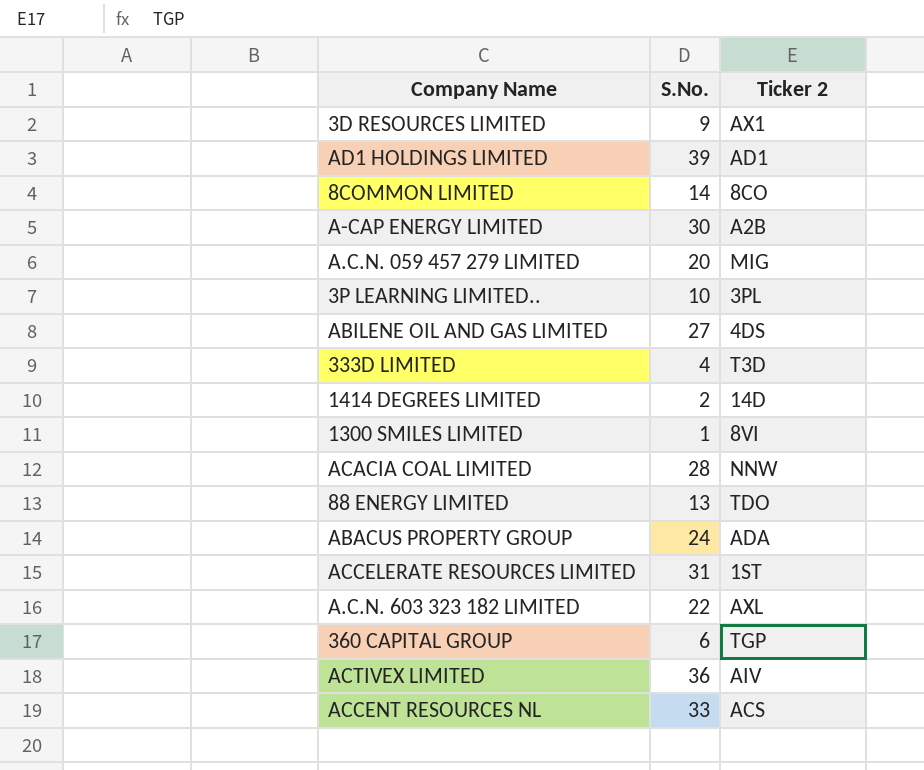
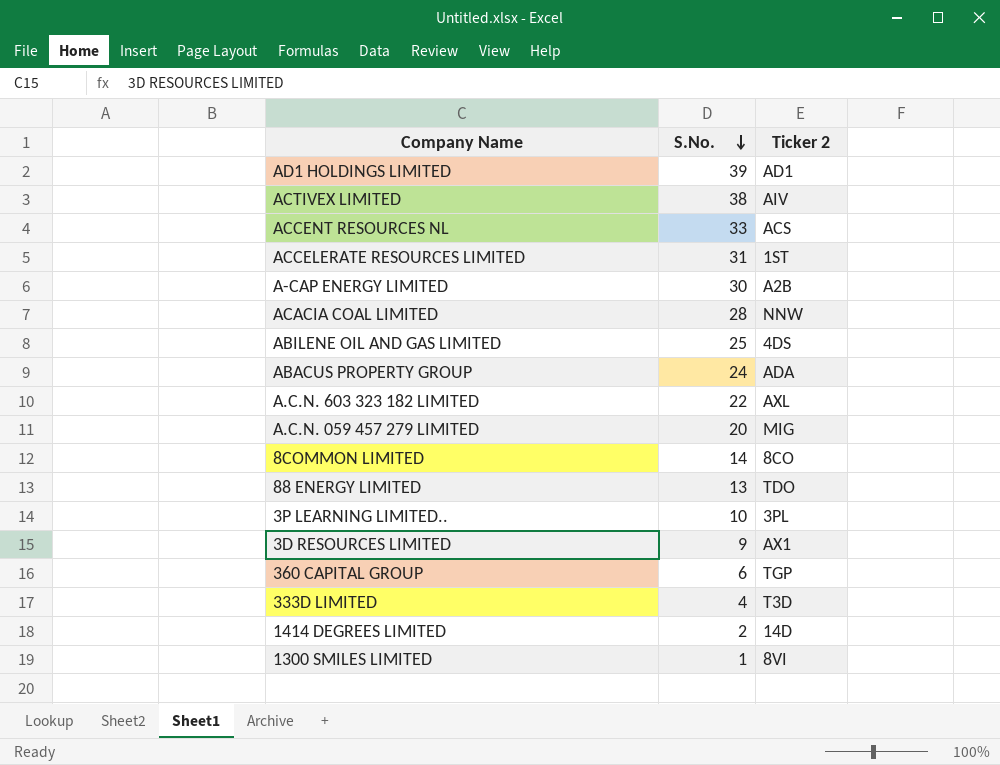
row order: none -> S.No. descending
ACTIVEX LIMITED | S.No.: 36 -> 38
ABILENE OIL AND GAS LIMITED | S.No.: 27 -> 25

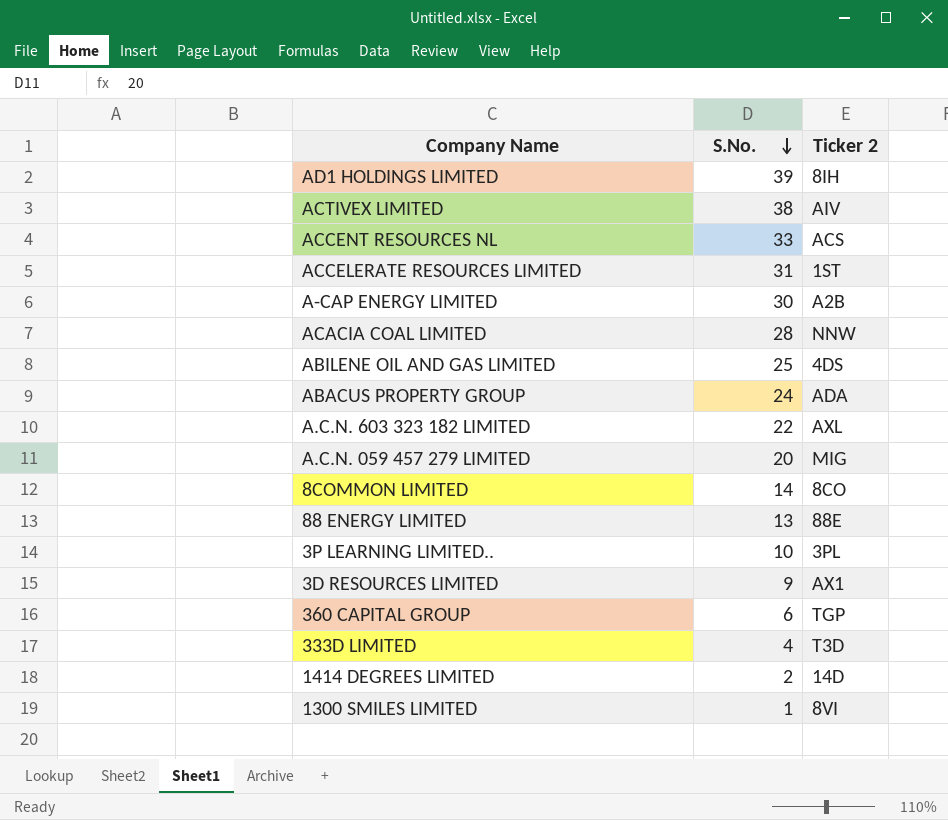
AD1 HOLDINGS LIMITED | Ticker 2: AD1 -> 8IH
88 ENERGY LIMITED | Ticker 2: TDO -> 88E

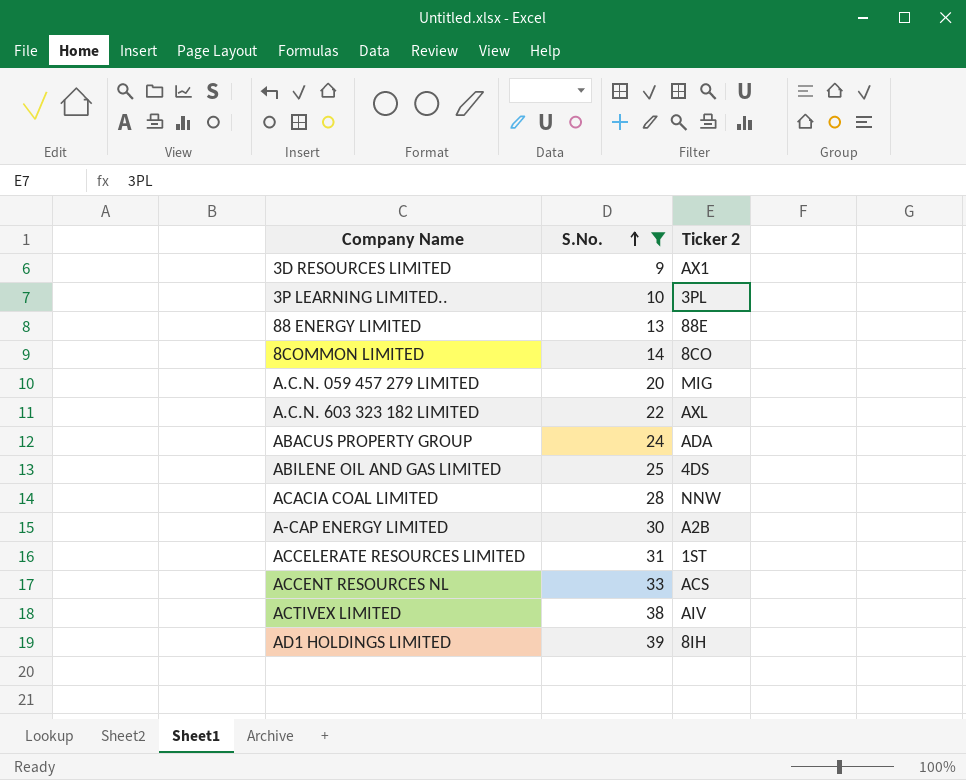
filter: none -> S.No. >= 9
row order: S.No. descending -> S.No. ascending

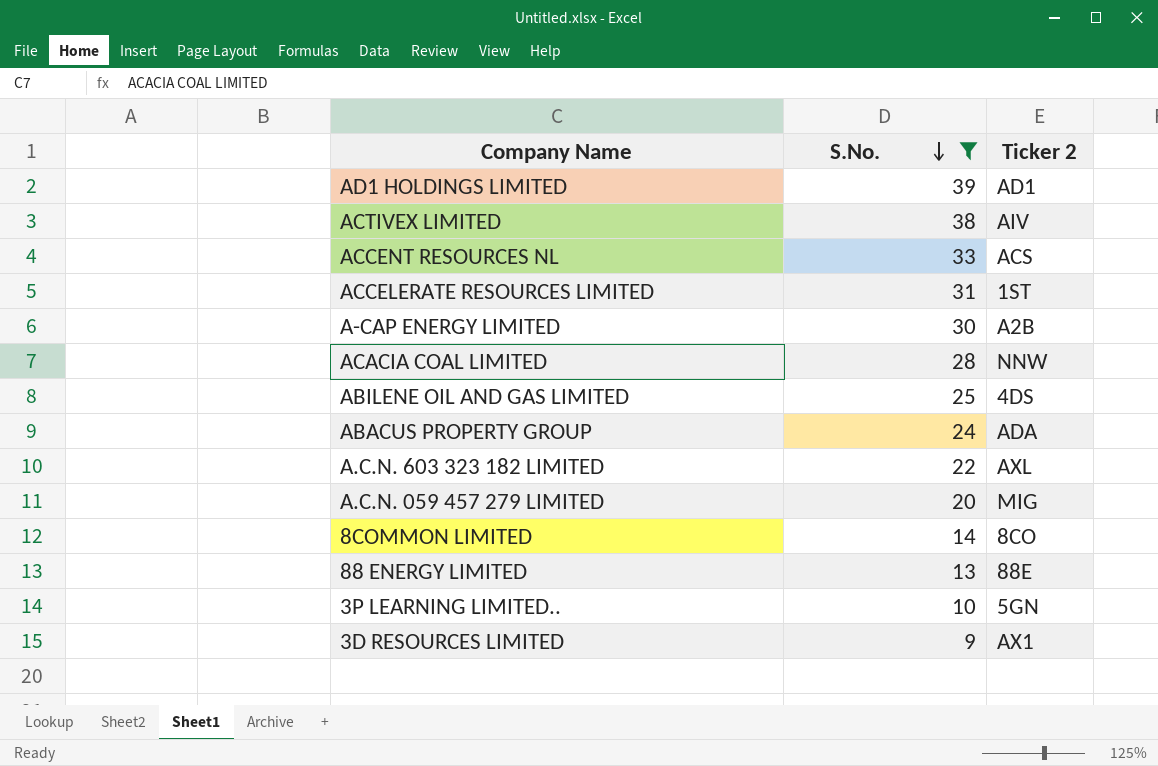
row order: S.No. ascending -> S.No. descending
AD1 HOLDINGS LIMITED | Ticker 2: 8IH -> AD1
3P LEARNING LIMITED.. | Ticker 2: 3PL -> 5GN

